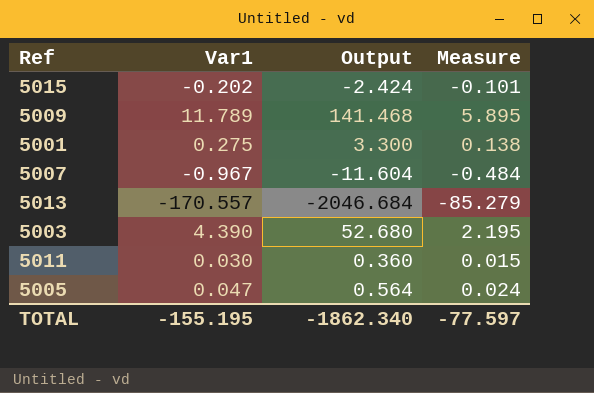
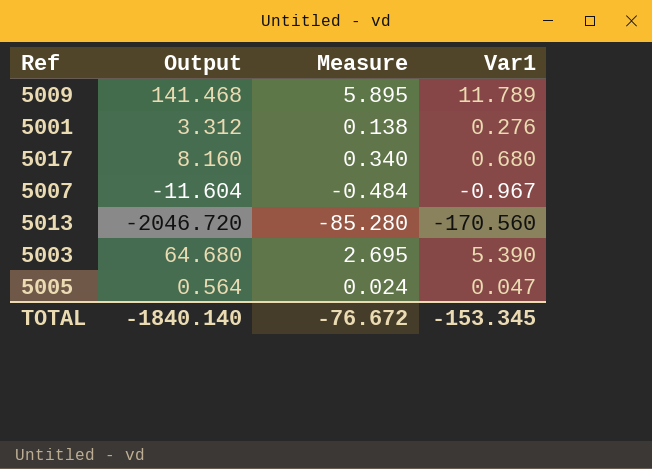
column Var1 | position: 2 -> 4
row 5015: -0.202 | -2.424 | -0.101 -> none
row 5011: 0.030 | 0.360 | 0.015 -> none
5001 | Output: 3.300 -> 3.312
5001 | Var1: 0.275 -> 0.276
row 5017: none -> 8.160 | 0.340 | 0.680
5013 | Output: -2046.684 -> -2046.720
5013 | Measure: -85.279 -> -85.280
5013 | Var1: -170.557 -> -170.560
5003 | Output: 52.680 -> 64.680
5003 | Measure: 2.195 -> 2.695
5003 | Var1: 4.390 -> 5.390
TOTAL | Output: -1862.340 -> -1840.140
TOTAL | Measure: -77.597 -> -76.672
TOTAL | Var1: -155.195 -> -153.345

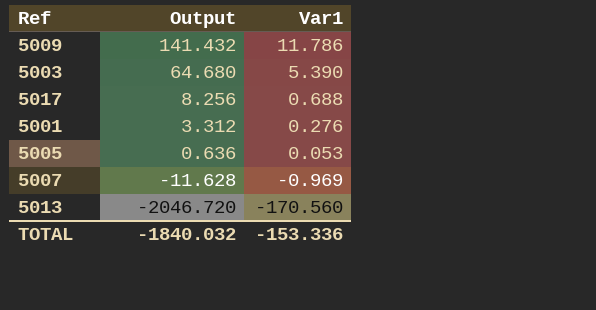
row order: none -> Output descending
column Measure | formula: [Var1] * 0.5 -> none
5009 | Output: 141.468 -> 141.432
5009 | Var1: 11.789 -> 11.786
5017 | Output: 8.160 -> 8.256
5017 | Var1: 0.680 -> 0.688
5005 | Output: 0.564 -> 0.636
5005 | Var1: 0.047 -> 0.053
5007 | Output: -11.604 -> -11.628
5007 | Var1: -0.967 -> -0.969
TOTAL | Output: -1840.140 -> -1840.032
TOTAL | Var1: -153.345 -> -153.336

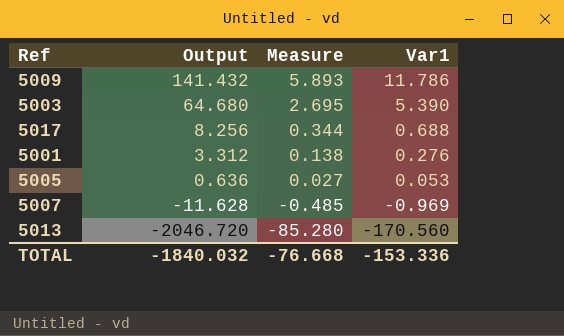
column Measure | formula: none -> [Var1] * 0.5

